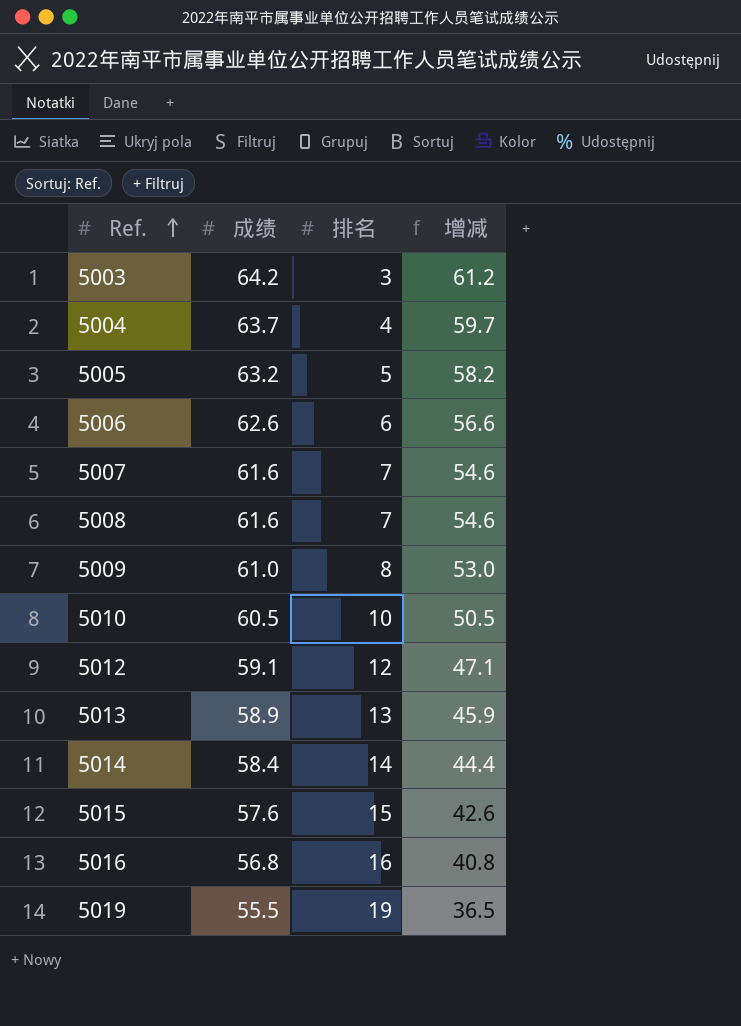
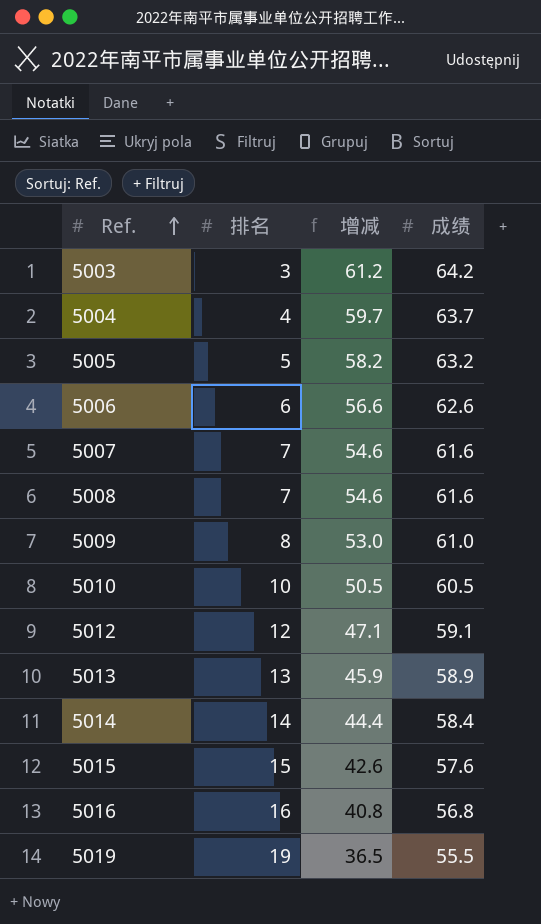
column 成绩 | position: 2 -> 4

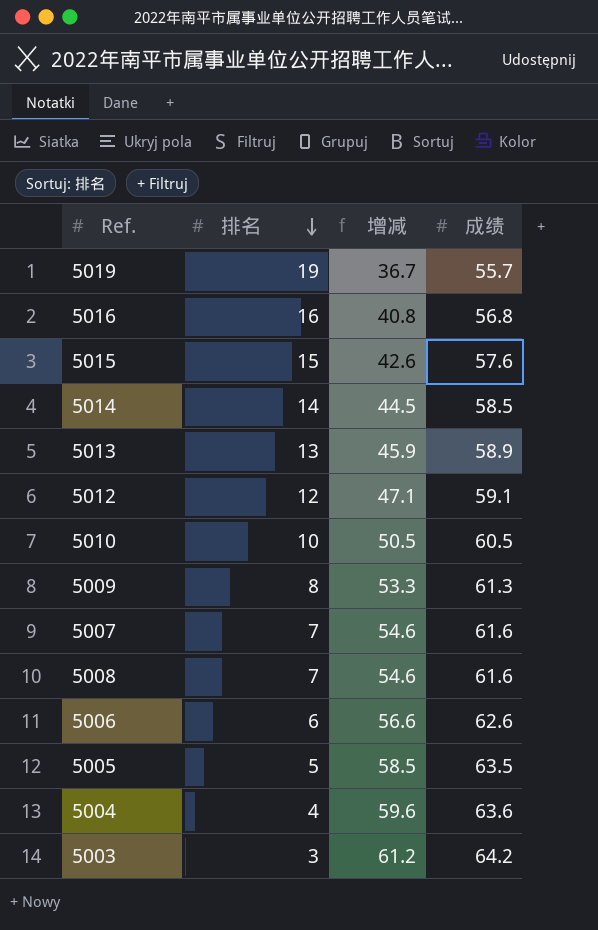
row order: Ref. ascending -> 排名 descending
5019 | 增减: 36.5 -> 36.7
5019 | 成绩: 55.5 -> 55.7
5014 | 增减: 44.4 -> 44.5
5014 | 成绩: 58.4 -> 58.5
5009 | 增减: 53.0 -> 53.3
5009 | 成绩: 61.0 -> 61.3
5005 | 增减: 58.2 -> 58.5
5005 | 成绩: 63.2 -> 63.5
5004 | 增减: 59.7 -> 59.6
5004 | 成绩: 63.7 -> 63.6

